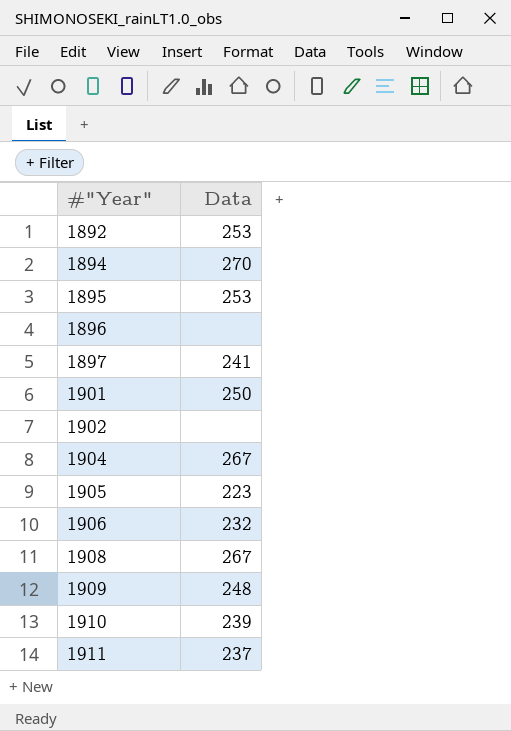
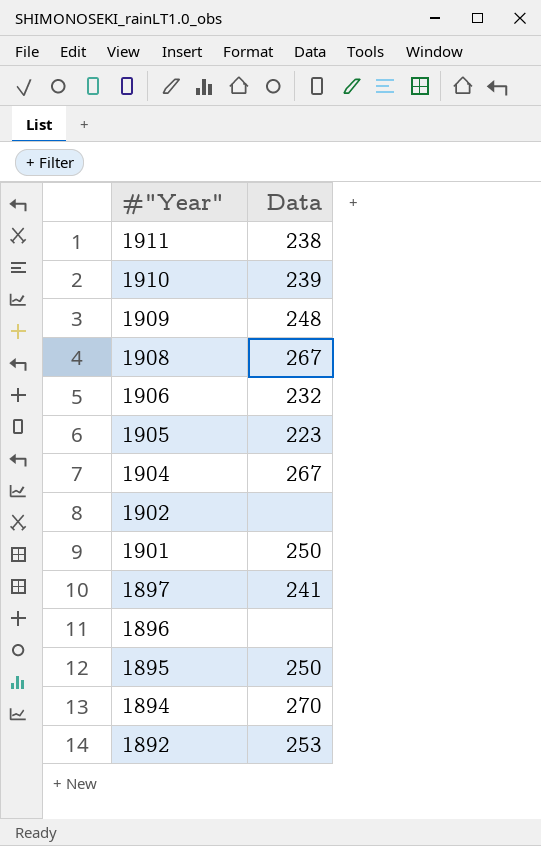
row order: #"Year" ascending -> #"Year" descending
1911 | Data: 237 -> 238
1895 | Data: 253 -> 250

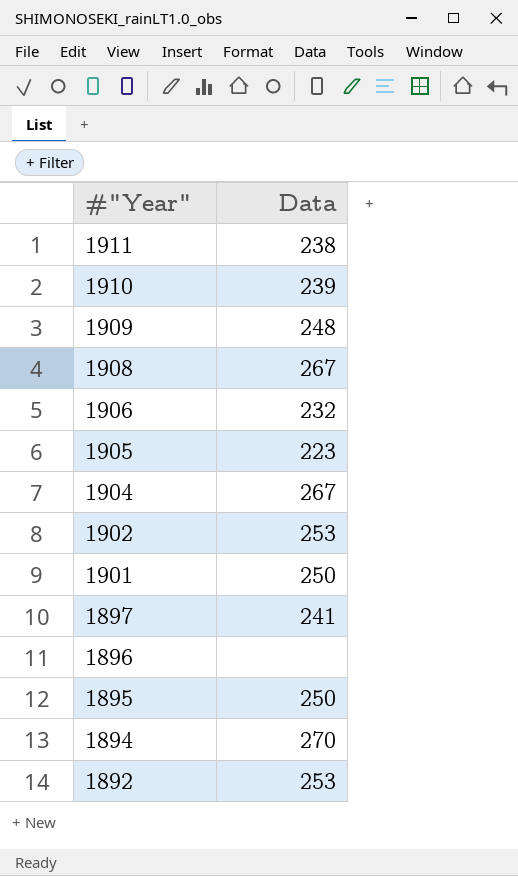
1902 | Data: none -> 253

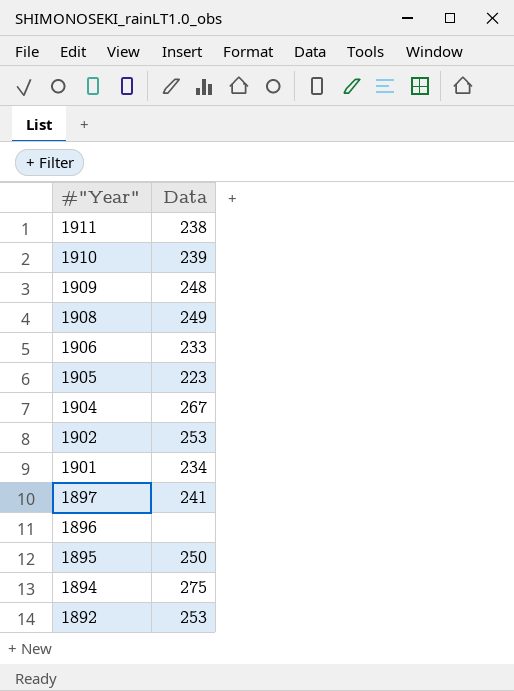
1908 | Data: 267 -> 249
1906 | Data: 232 -> 233
1901 | Data: 250 -> 234
1894 | Data: 270 -> 275

